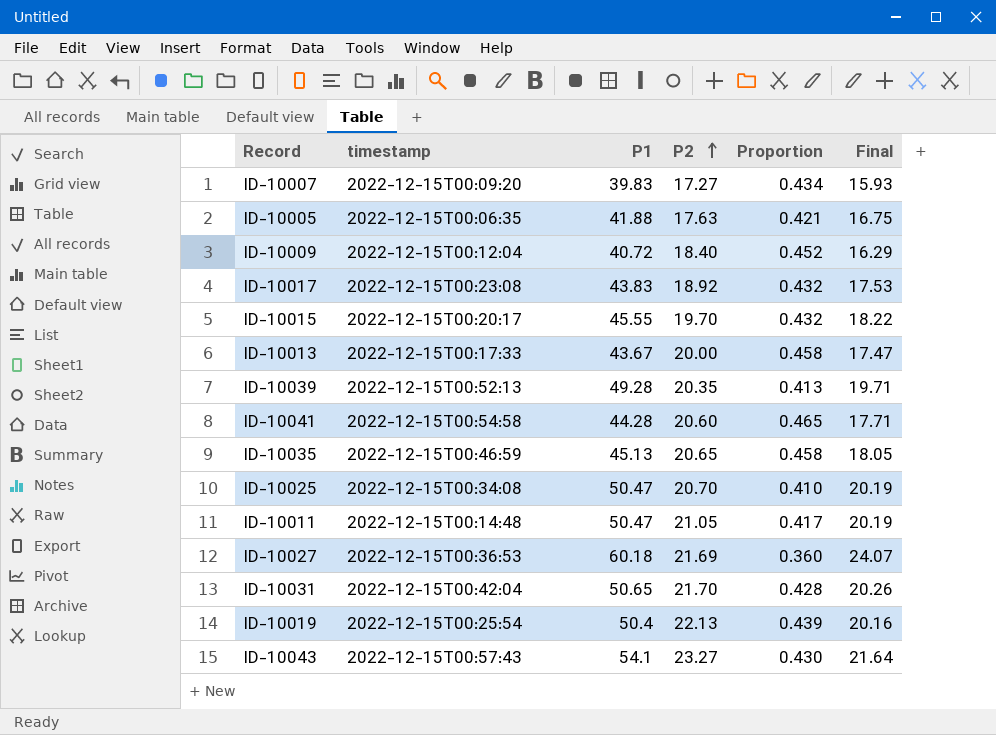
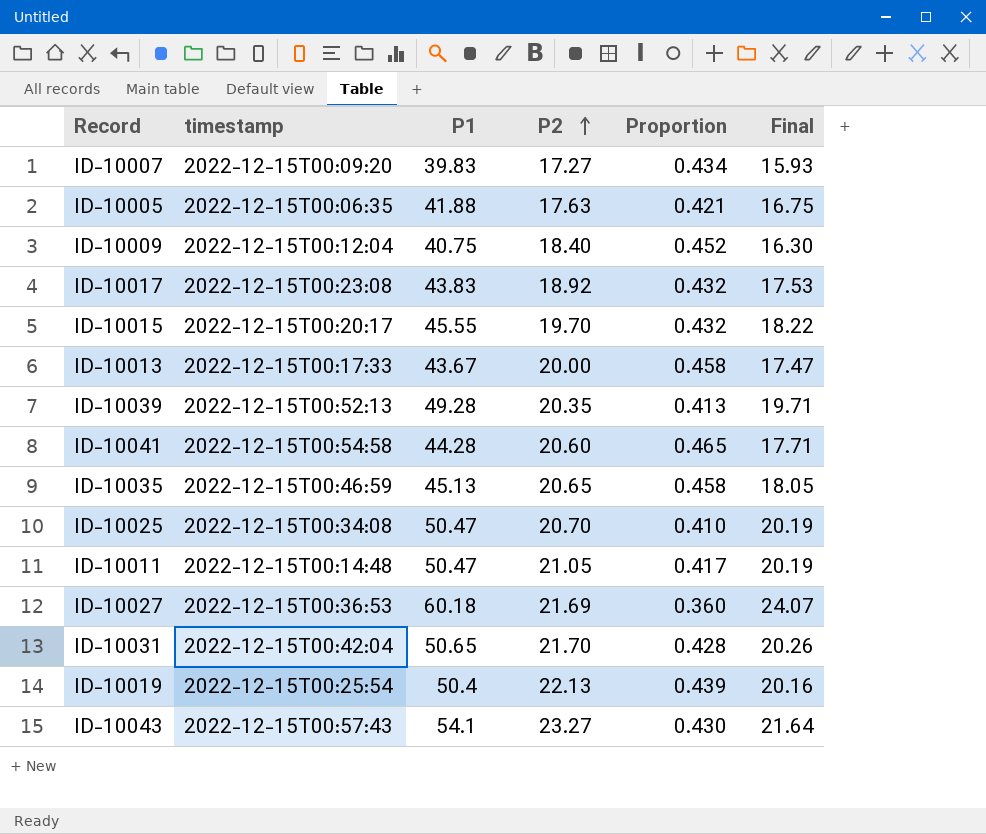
ID-10009 | P1: 40.72 -> 40.75
ID-10009 | Final: 16.29 -> 16.30

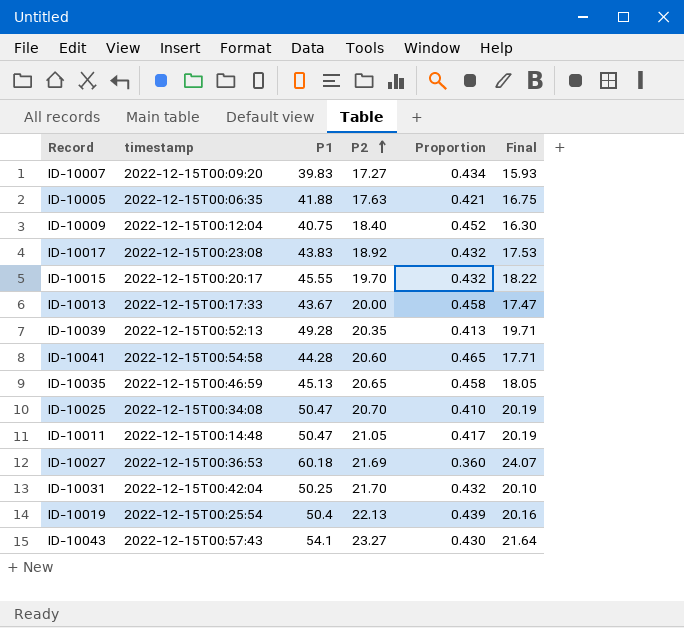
ID-10031 | P1: 50.65 -> 50.25
ID-10031 | Proportion: 0.428 -> 0.432
ID-10031 | Final: 20.26 -> 20.10

